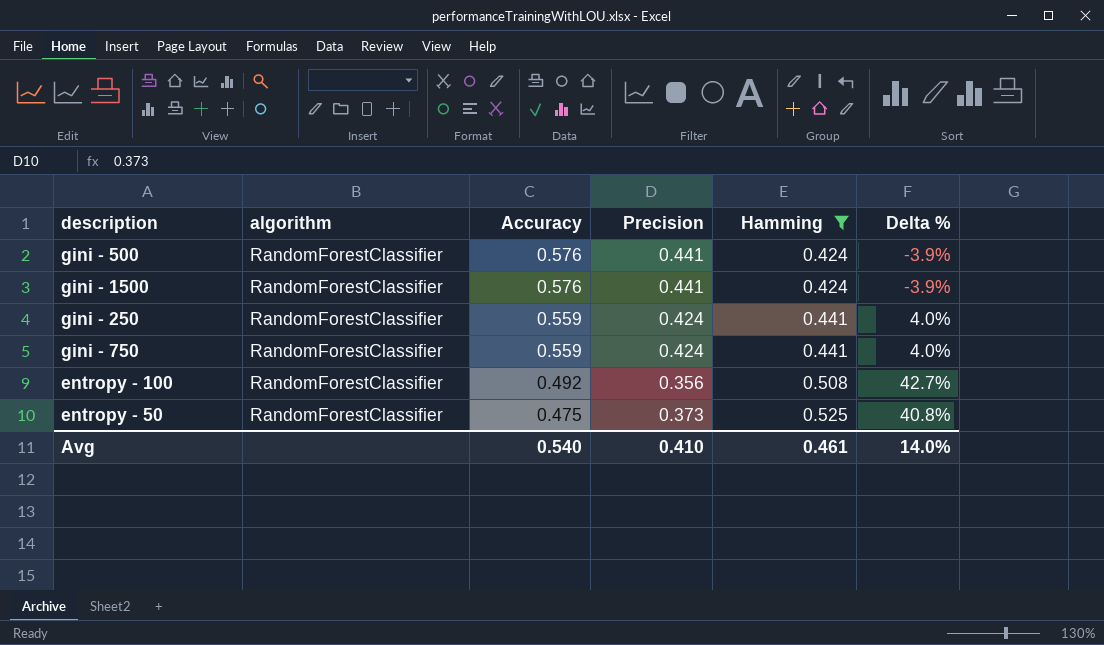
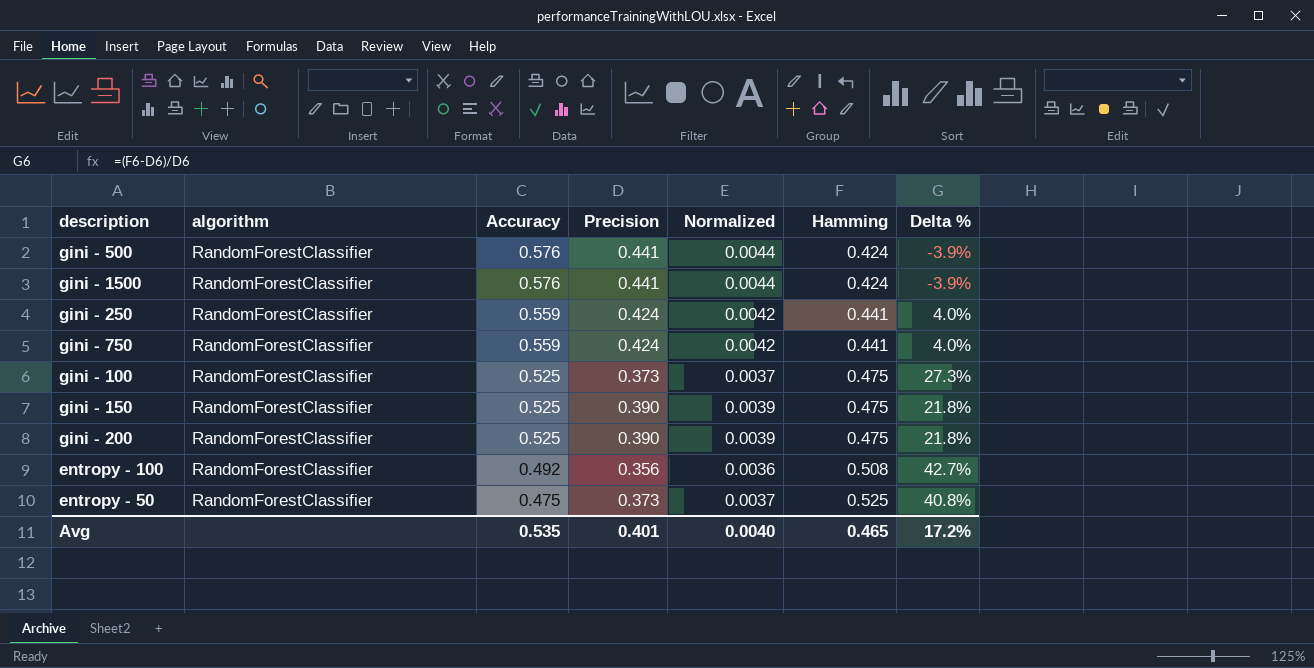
filter: Hamming != 0.475 -> none
column Normalized | formula: none -> [Precision] * 0.01
Avg | Accuracy: 0.540 -> 0.535
Avg | Precision: 0.410 -> 0.401
Avg | Hamming: 0.461 -> 0.465
Avg | Delta %: 14.0% -> 17.2%

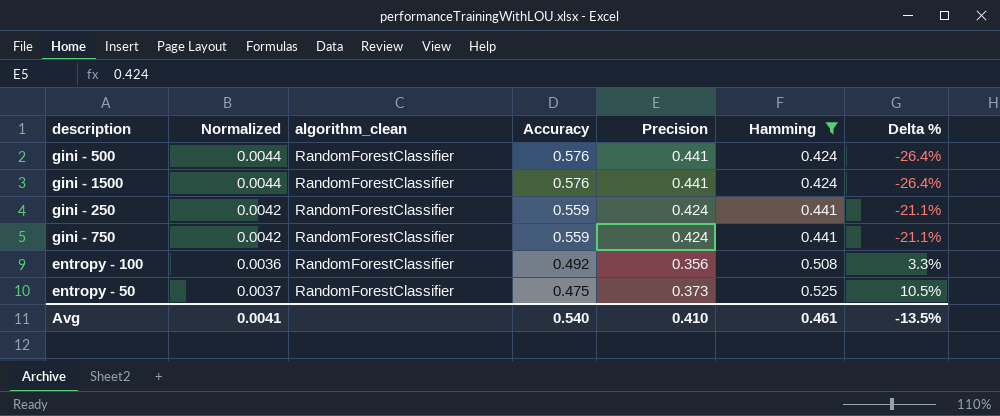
filter: none -> Hamming != 0.475
column Normalized | position: 5 -> 2
column name: algorithm -> algorithm_clean
column Delta % | formula: ([Hamming] - [Precision]) / [Precision] -> ([Hamming] - [Accuracy]) / [Accuracy]
Avg | Normalized: 0.0040 -> 0.0041
Avg | Accuracy: 0.535 -> 0.540
Avg | Precision: 0.401 -> 0.410
Avg | Hamming: 0.465 -> 0.461
Avg | Delta %: 17.2% -> -13.5%

